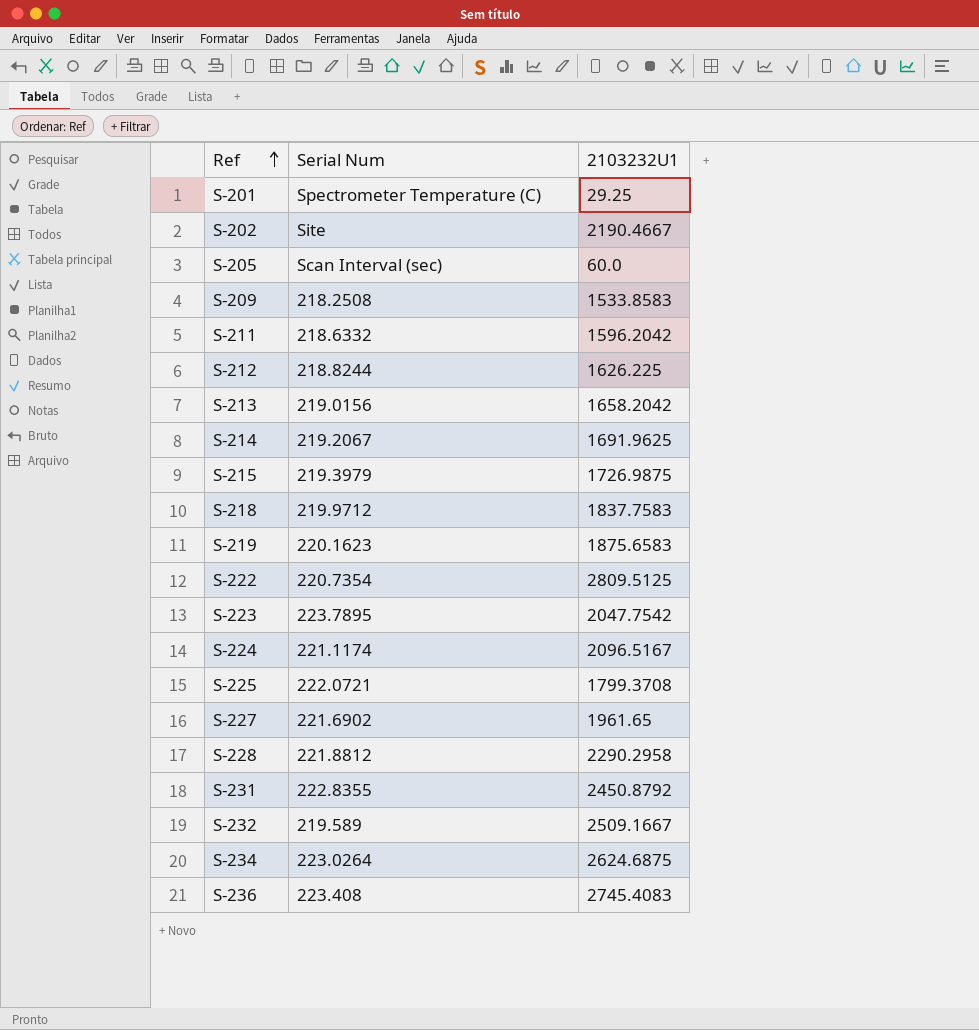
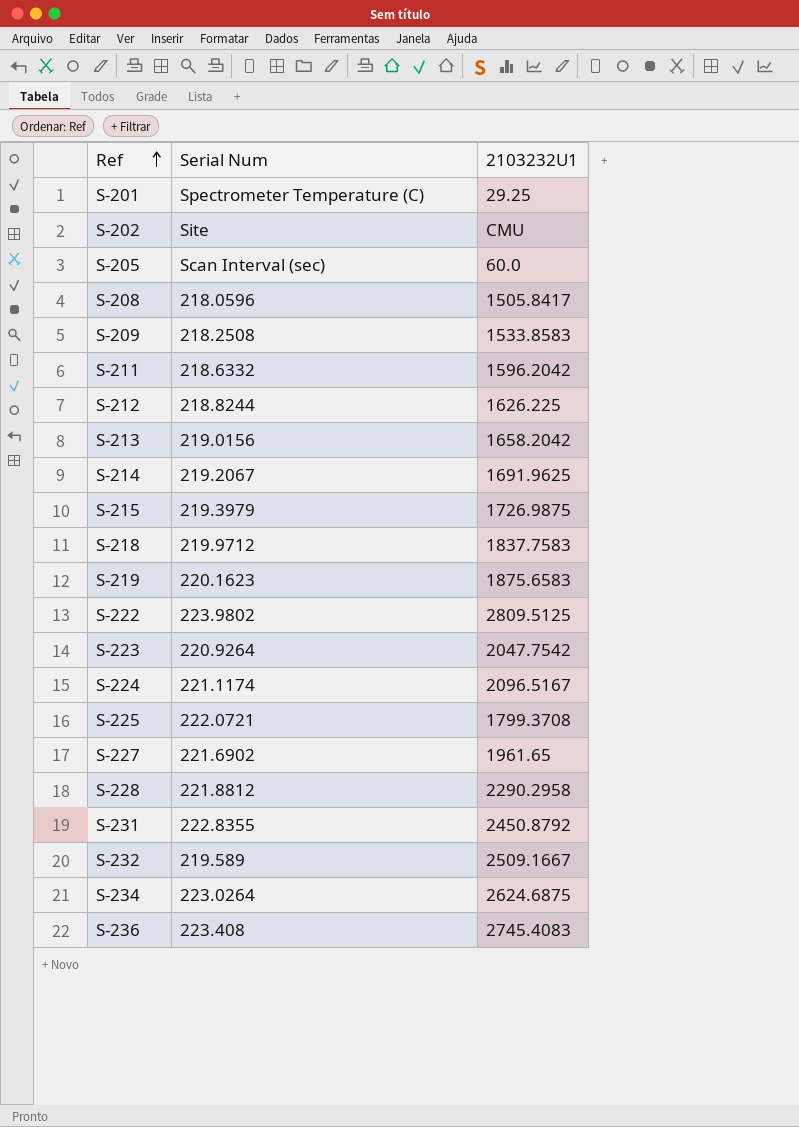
S-202 | 2103232U1: 2190.4667 -> CMU
row S-208: none -> 218.0596 | 1505.8417
S-222 | Serial Num: 220.7354 -> 223.9802
S-223 | Serial Num: 223.7895 -> 220.9264

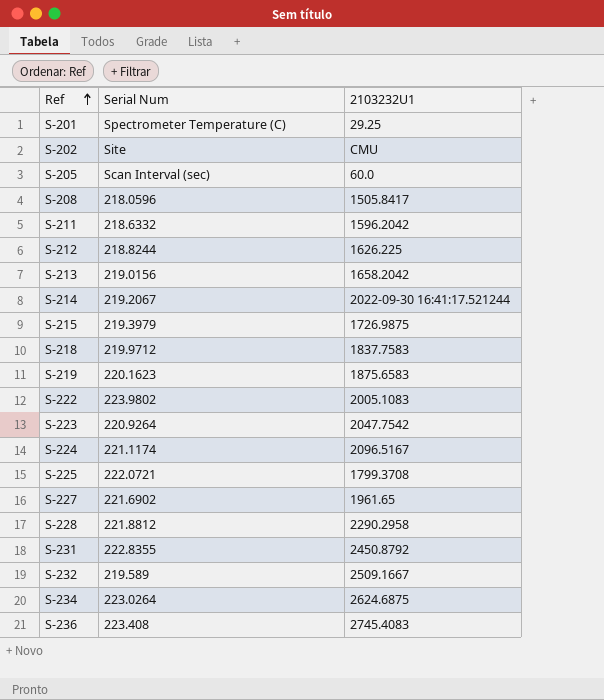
row S-209: 218.2508 | 1533.8583 -> none
S-214 | 2103232U1: 1691.9625 -> 2022-09-30 16:41:17.521244
S-222 | 2103232U1: 2809.5125 -> 2005.1083

